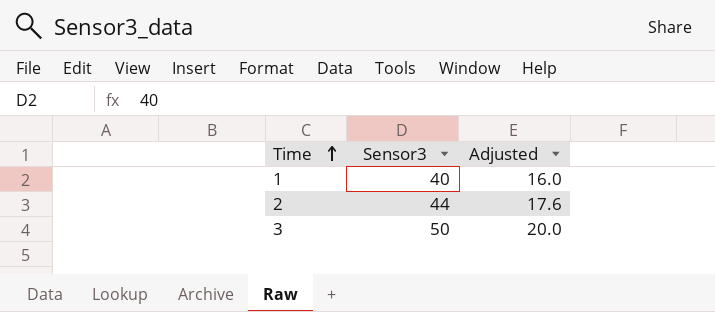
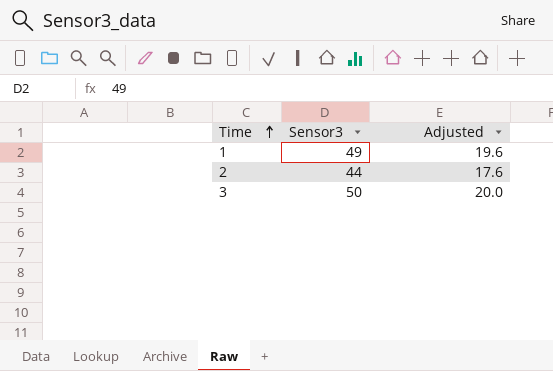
1 | Sensor3: 40 -> 49
1 | Adjusted: 16.0 -> 19.6

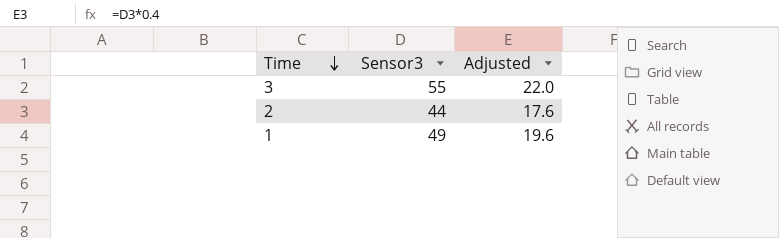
row order: Time ascending -> Time descending
3 | Sensor3: 50 -> 55
3 | Adjusted: 20.0 -> 22.0

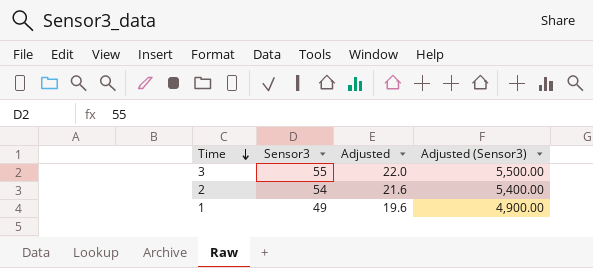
column Adjusted (Sensor3) | formula: none -> [Sensor3] * 100
2 | Sensor3: 44 -> 54
2 | Adjusted: 17.6 -> 21.6

